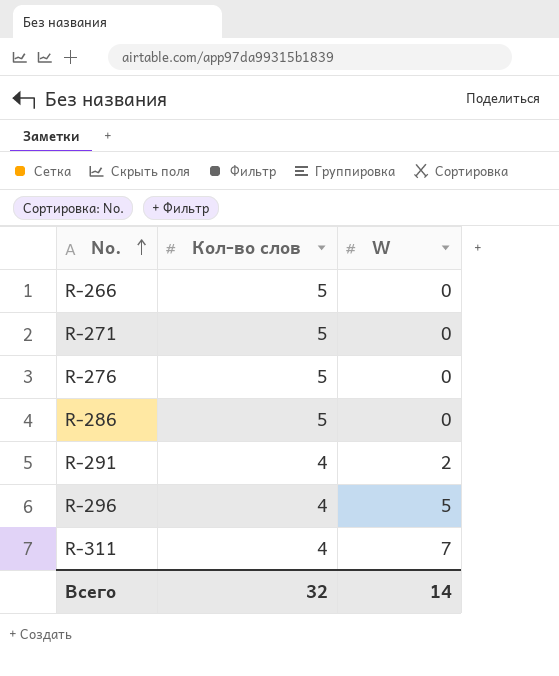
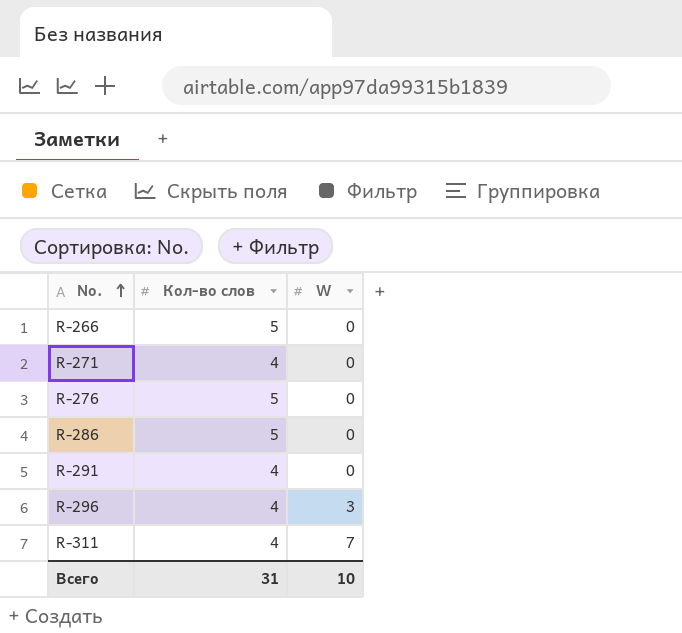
R-271 | Кол-во слов: 5 -> 4
R-291 | W: 2 -> 0
R-296 | W: 5 -> 3
Всего | Кол-во слов: 32 -> 31
Всего | W: 14 -> 10

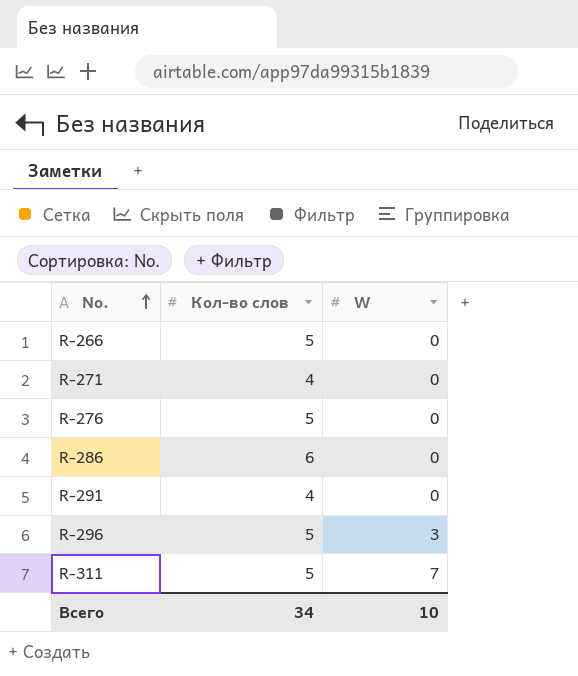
R-286 | Кол-во слов: 5 -> 6
R-296 | Кол-во слов: 4 -> 5
R-311 | Кол-во слов: 4 -> 5
Всего | Кол-во слов: 31 -> 34

